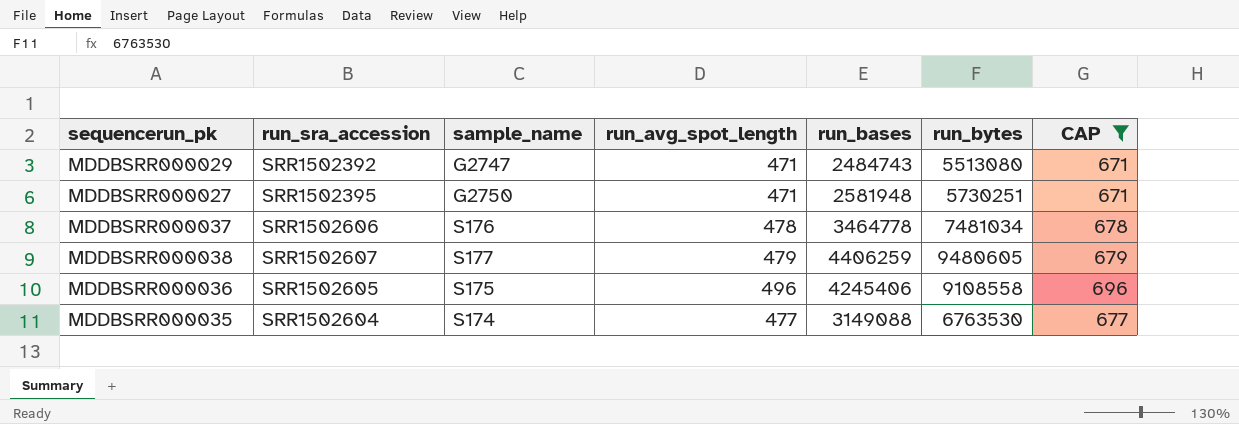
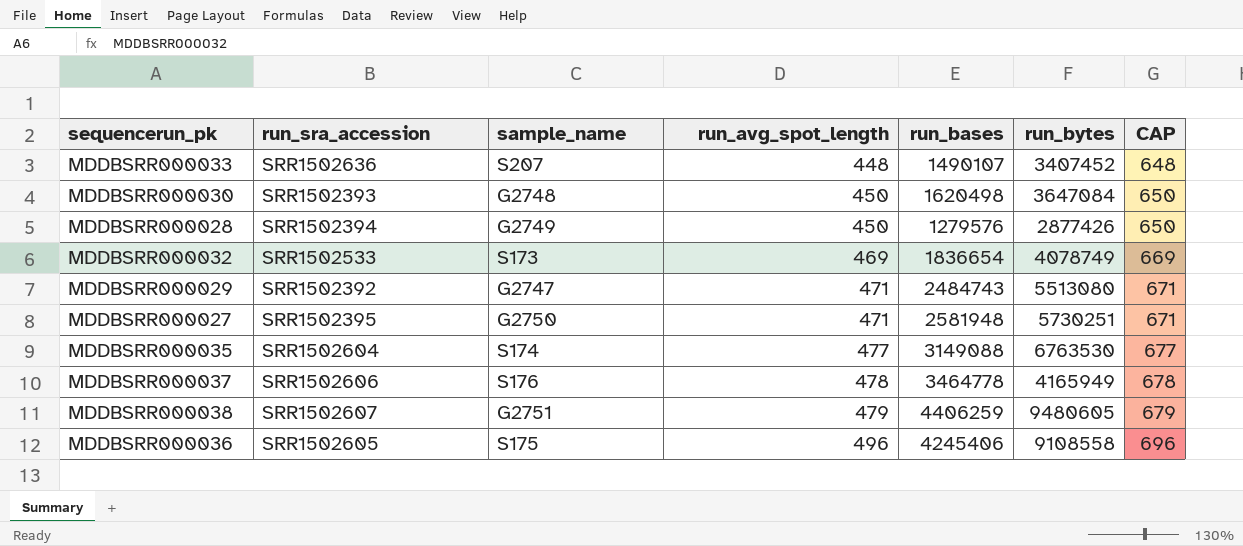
filter: CAP >= 671 -> none
row order: none -> run_avg_spot_length ascending
MDDBSRR000037 | run_bytes: 7481034 -> 4165949
MDDBSRR000038 | sample_name: S177 -> G2751

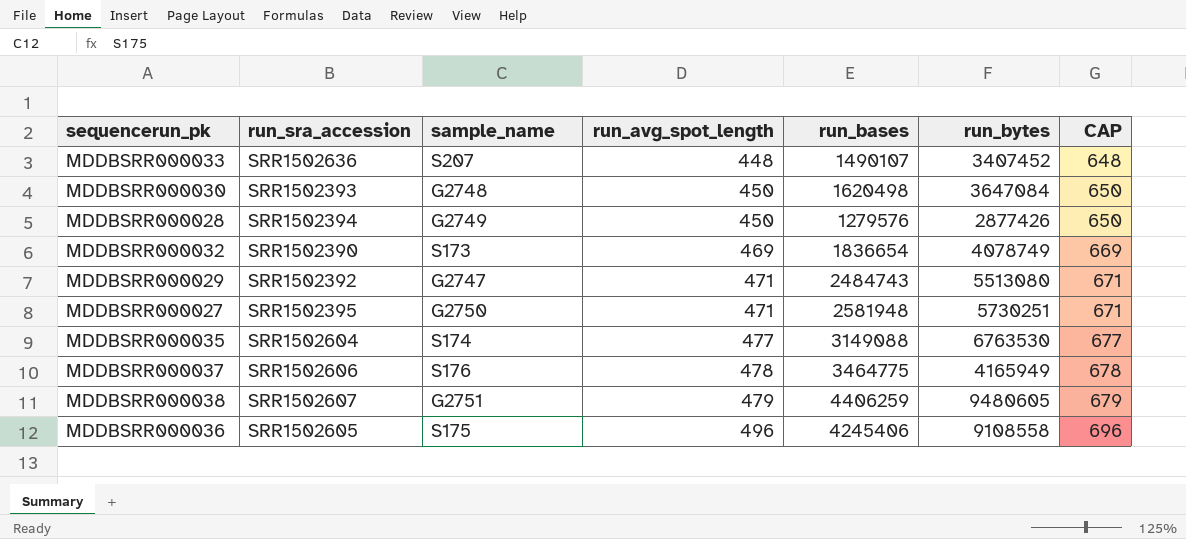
MDDBSRR000032 | run_sra_accession: SRR1502533 -> SRR1502390
MDDBSRR000037 | run_bases: 3464778 -> 3464775

